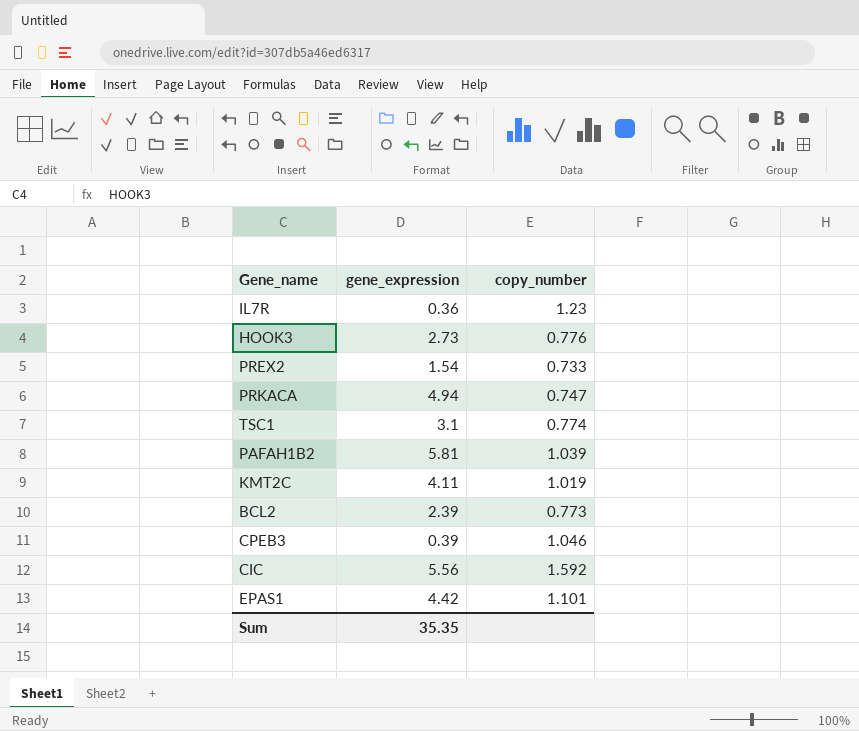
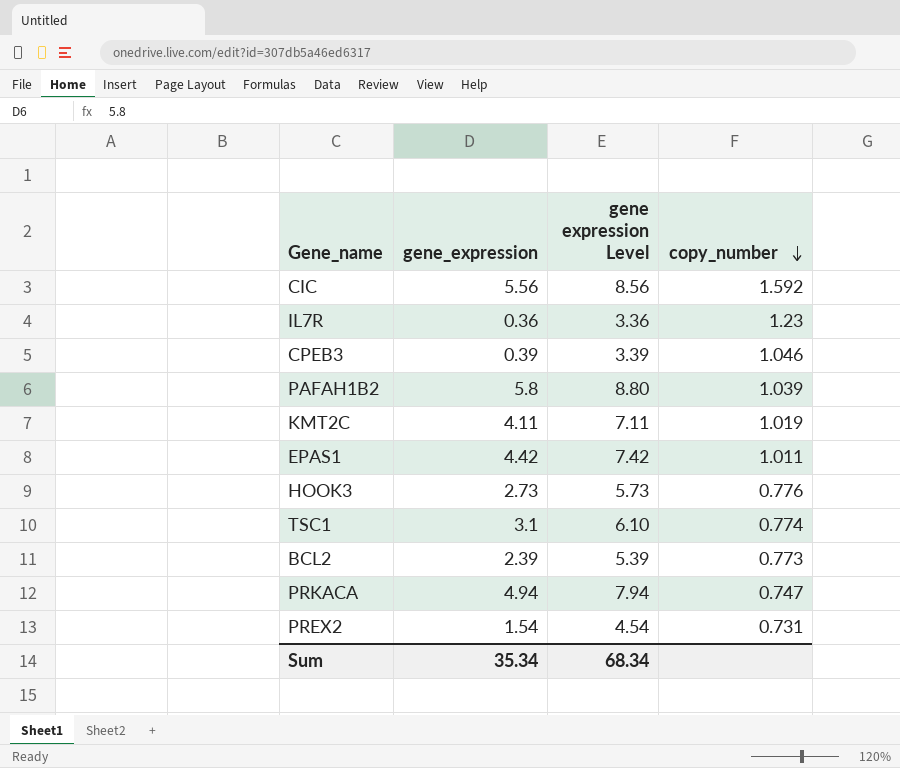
row order: none -> copy_number descending
column gene expression Level | formula: none -> [gene_expression] + 3
PAFAH1B2 | gene_expression: 5.81 -> 5.8
EPAS1 | copy_number: 1.101 -> 1.011
PREX2 | copy_number: 0.733 -> 0.731
Sum | gene_expression: 35.35 -> 35.34

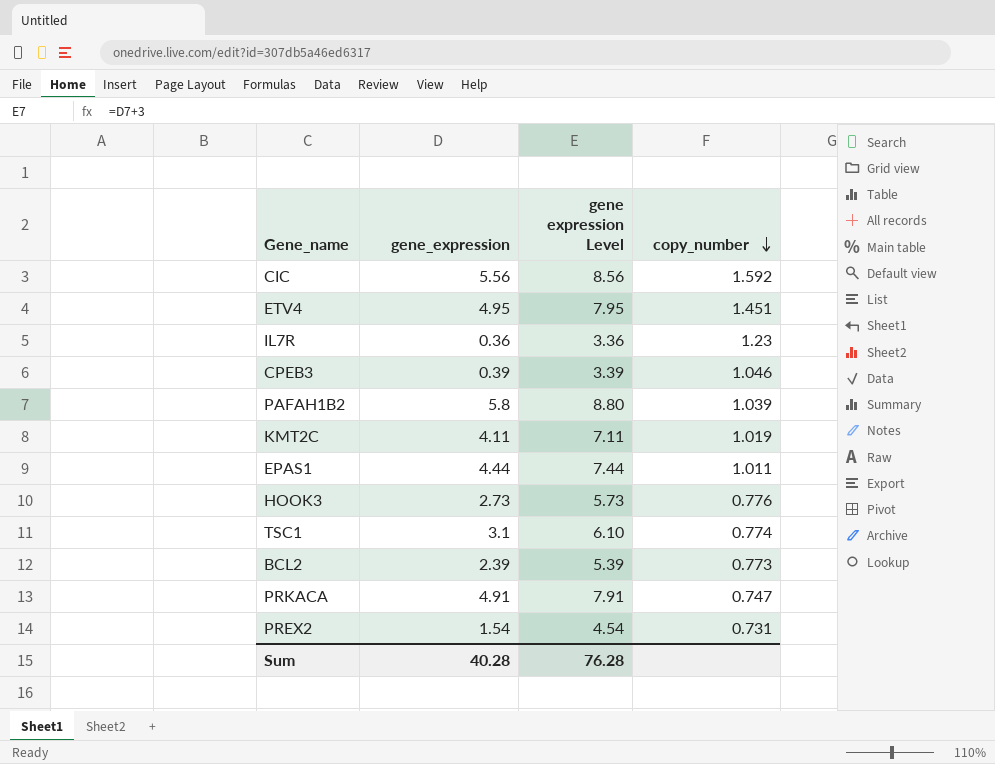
row ETV4: none -> 4.95 | 7.95 | 1.451
EPAS1 | gene_expression: 4.42 -> 4.44
EPAS1 | gene expression Level: 7.42 -> 7.44
PRKACA | gene_expression: 4.94 -> 4.91
PRKACA | gene expression Level: 7.94 -> 7.91
Sum | gene_expression: 35.34 -> 40.28
Sum | gene expression Level: 68.34 -> 76.28

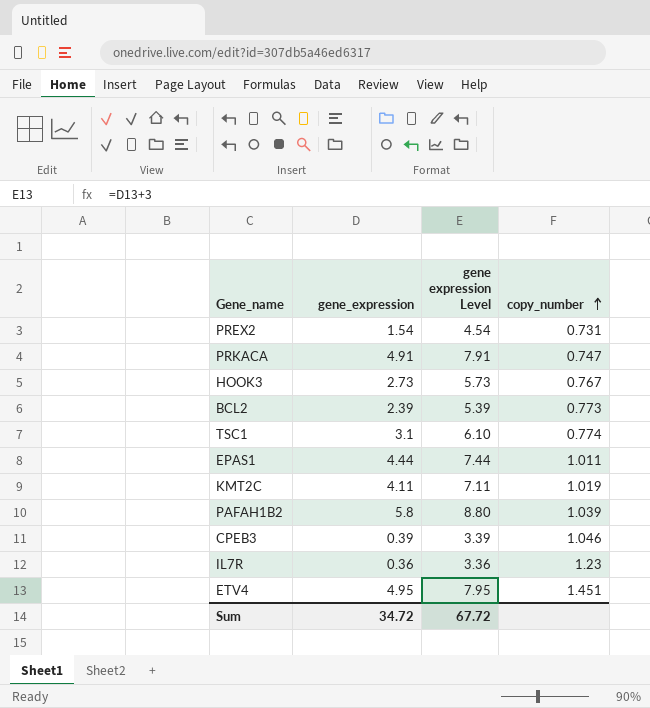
row order: copy_number descending -> copy_number ascending
row CIC: 5.56 | 8.56 | 1.592 -> none
HOOK3 | copy_number: 0.776 -> 0.767
Sum | gene_expression: 40.28 -> 34.72
Sum | gene expression Level: 76.28 -> 67.72

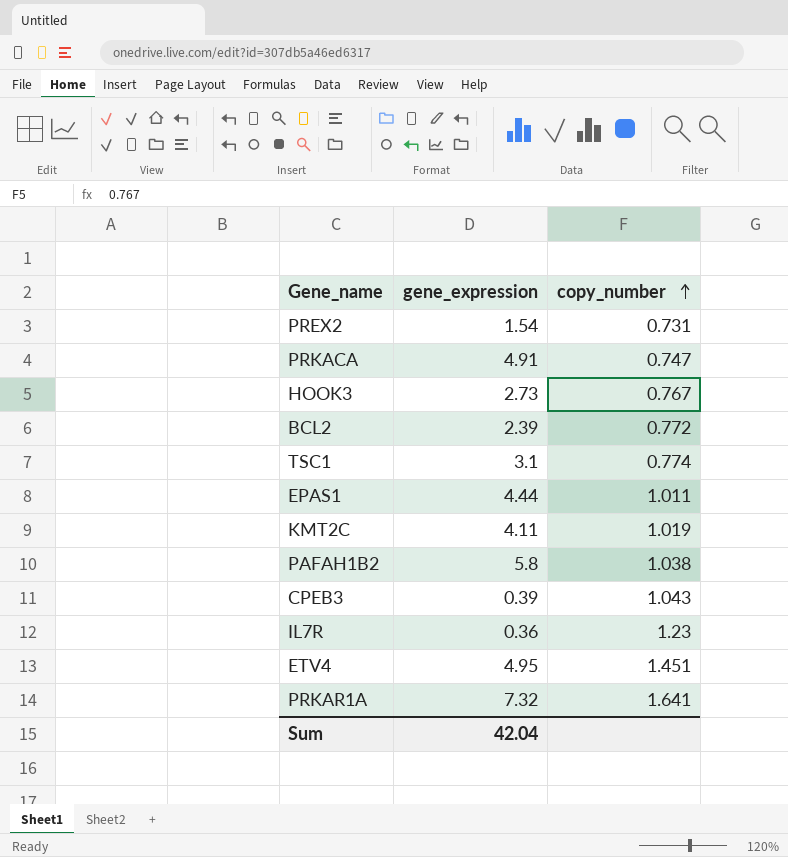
column gene expression Level | formula: [gene_expression] + 3 -> none
BCL2 | copy_number: 0.773 -> 0.772
PAFAH1B2 | copy_number: 1.039 -> 1.038
CPEB3 | copy_number: 1.046 -> 1.043
row PRKAR1A: none -> 7.32 | 1.641
Sum | gene_expression: 34.72 -> 42.04

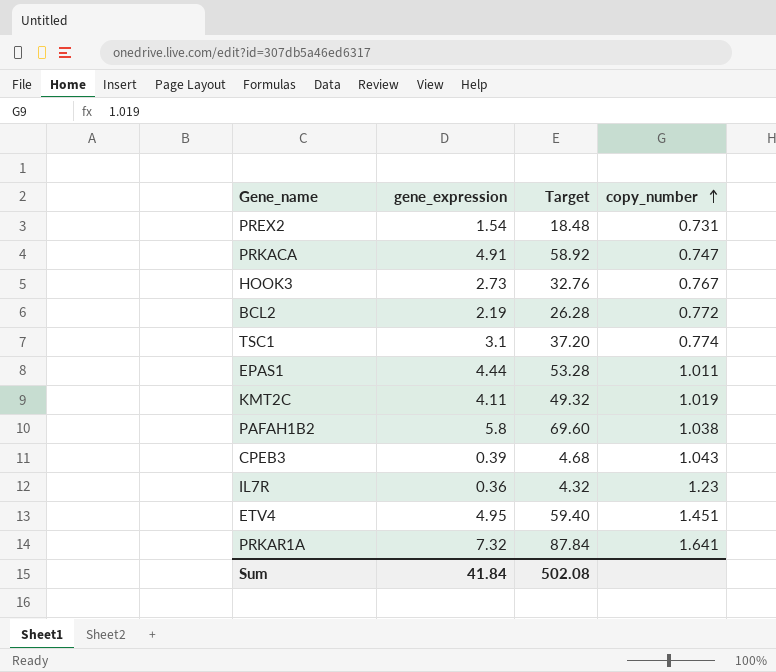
column Target | formula: none -> [gene_expression] * 12
BCL2 | gene_expression: 2.39 -> 2.19
Sum | gene_expression: 42.04 -> 41.84

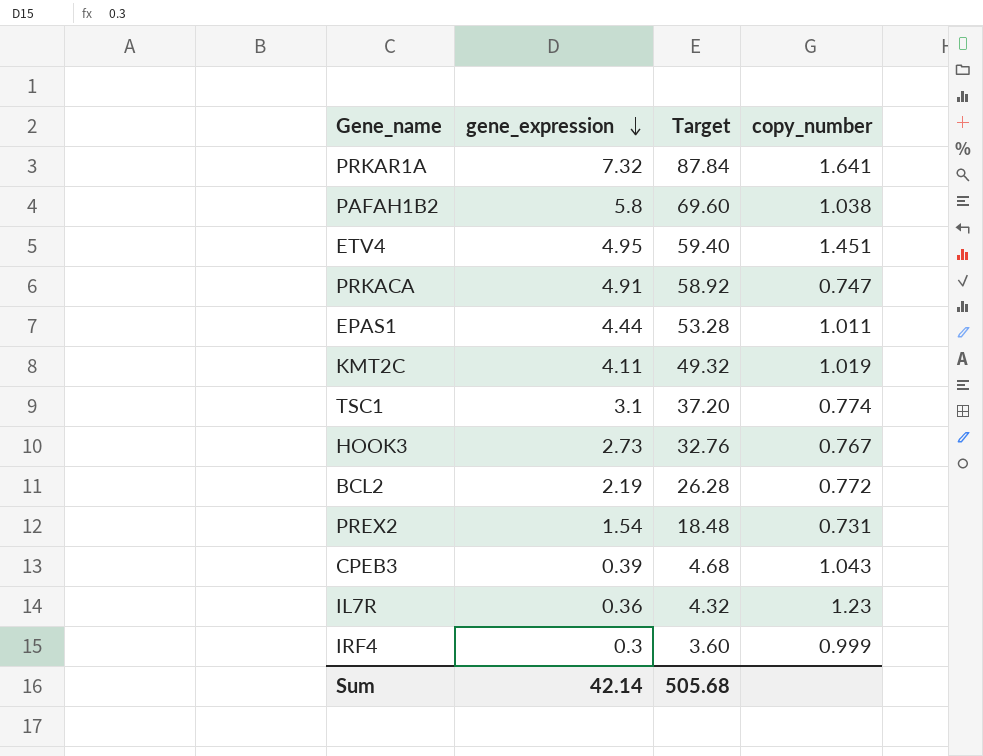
row order: copy_number ascending -> gene_expression descending
row IRF4: none -> 0.3 | 3.60 | 0.999
Sum | gene_expression: 41.84 -> 42.14
Sum | Target: 502.08 -> 505.68

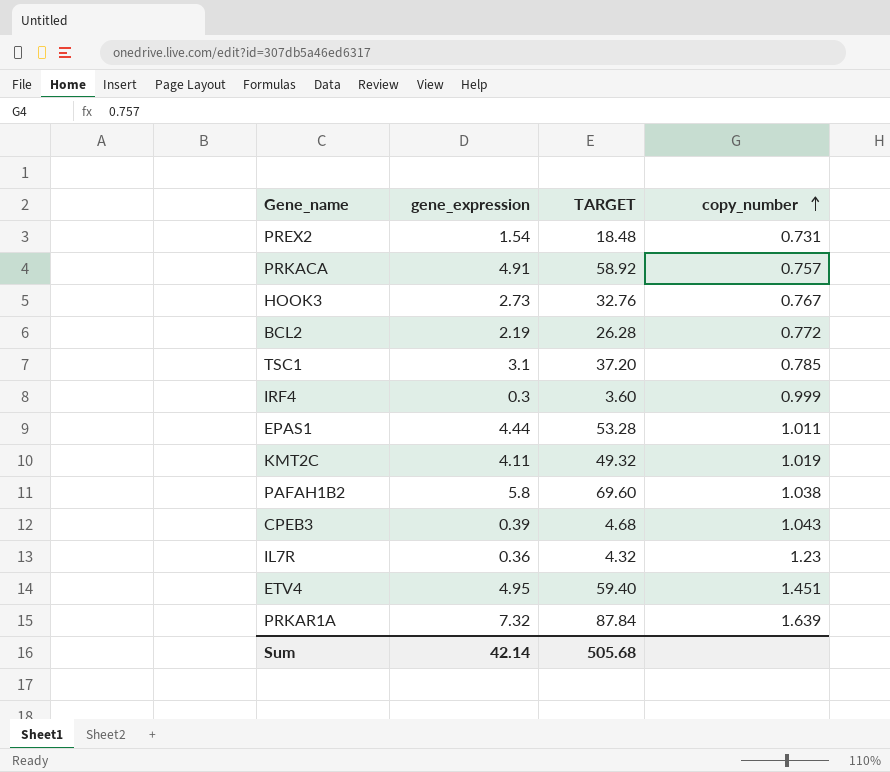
row order: gene_expression descending -> copy_number ascending
column name: Target -> TARGET
PRKACA | copy_number: 0.747 -> 0.757
TSC1 | copy_number: 0.774 -> 0.785
PRKAR1A | copy_number: 1.641 -> 1.639

